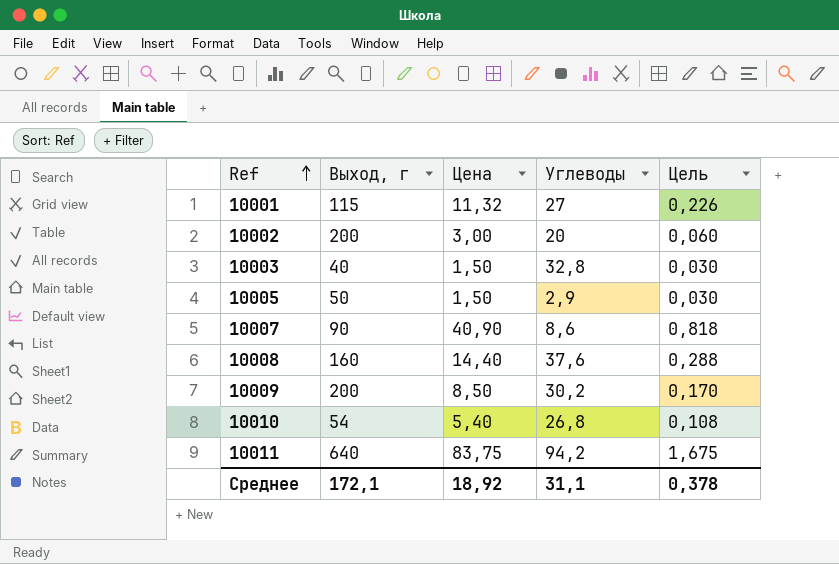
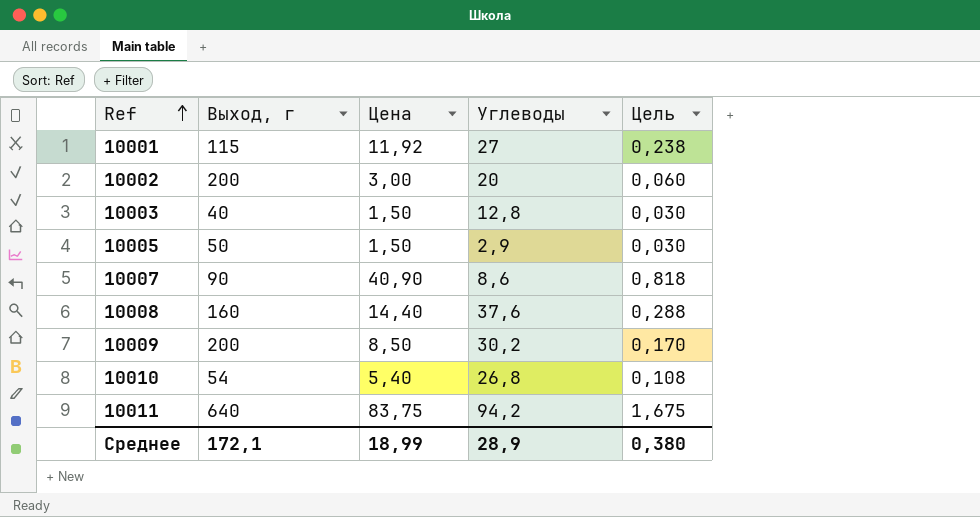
10001 | Цена: 11,32 -> 11,92
10001 | Цель: 0,226 -> 0,238
10003 | Углеводы: 32,8 -> 12,8
Среднее | Цена: 18,92 -> 18,99
Среднее | Углеводы: 31,1 -> 28,9
Среднее | Цель: 0,378 -> 0,380

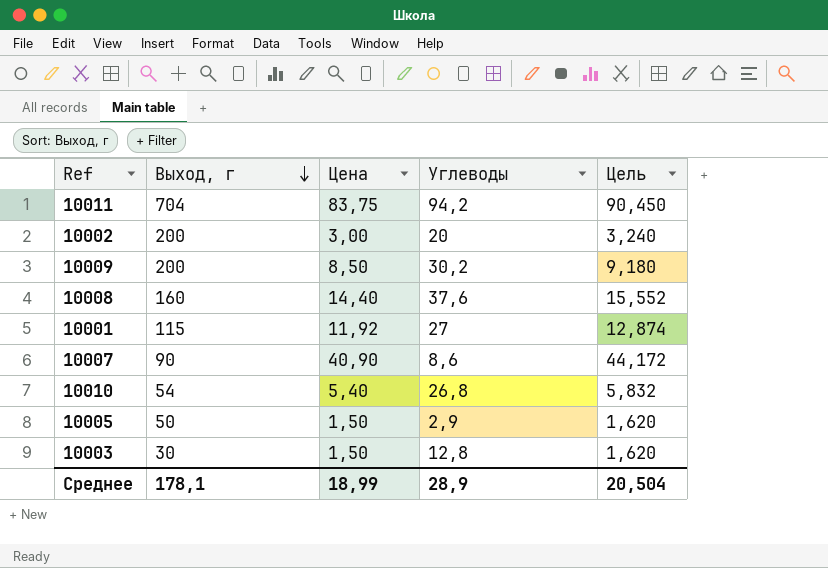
row order: Ref ascending -> Выход, г descending
column Цель | formula: [Цена] * 0,02 -> [Цена] * 1,08
10011 | Выход, г: 640 -> 704
10003 | Выход, г: 40 -> 30
Среднее | Выход, г: 172,1 -> 178,1
Среднее | Цель: 0,380 -> 20,504

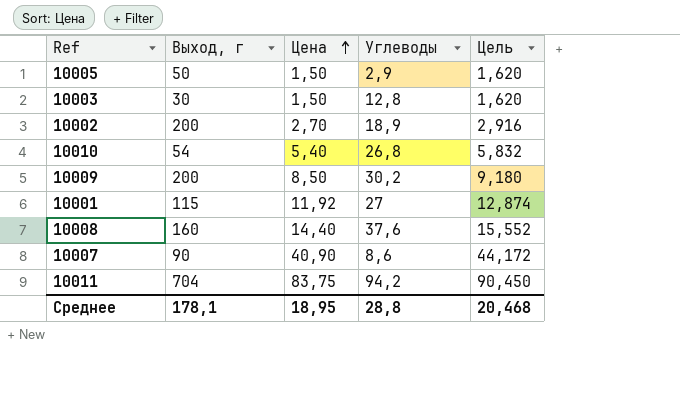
row order: Выход, г descending -> Цена ascending
10002 | Цена: 3,00 -> 2,70
10002 | Углеводы: 20 -> 18,9
10002 | Цель: 3,240 -> 2,916
Среднее | Цена: 18,99 -> 18,95
Среднее | Углеводы: 28,9 -> 28,8
Среднее | Цель: 20,504 -> 20,468

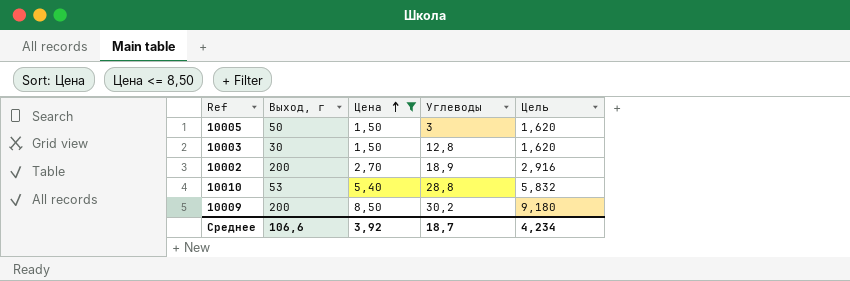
filter: none -> Цена <= 8,50
10005 | Углеводы: 2,9 -> 3
10010 | Выход, г: 54 -> 53
10010 | Углеводы: 26,8 -> 28,8
Среднее | Выход, г: 178,1 -> 106,6
Среднее | Цена: 18,95 -> 3,92
Среднее | Углеводы: 28,8 -> 18,7
Среднее | Цель: 20,468 -> 4,234

